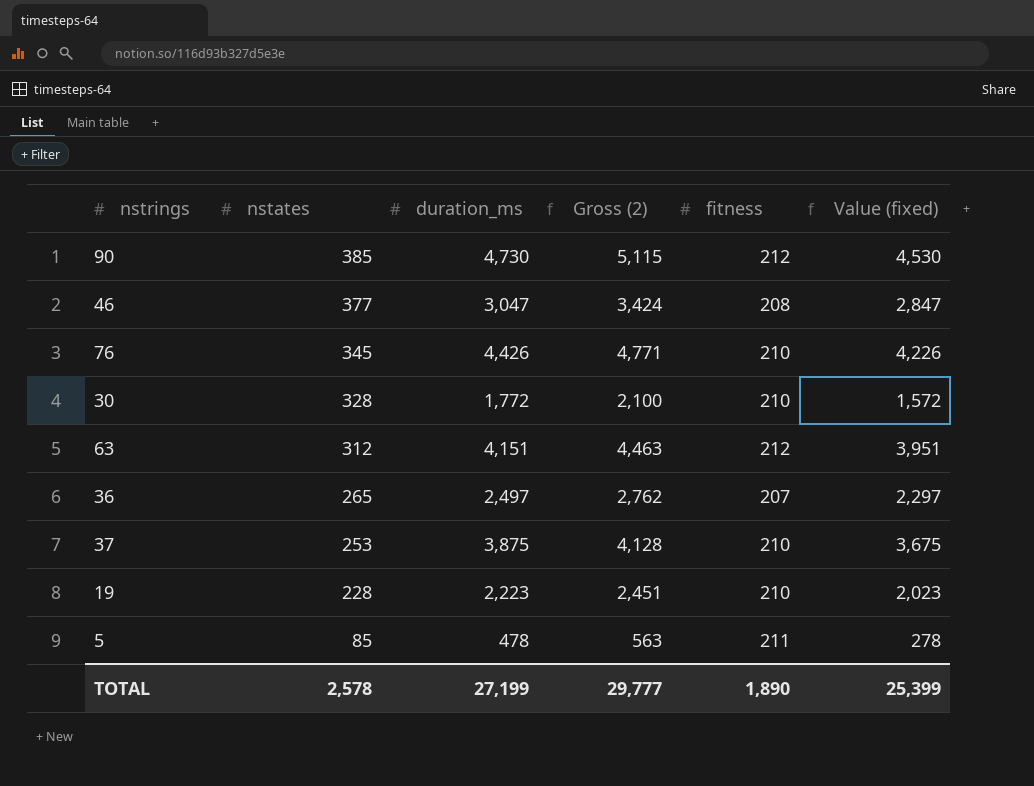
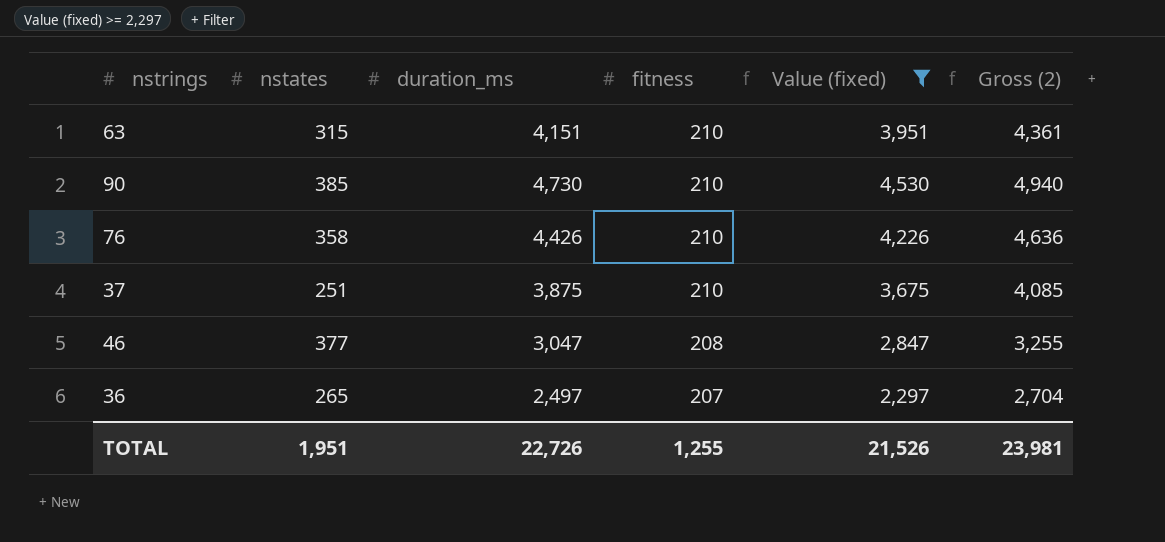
filter: none -> Value (fixed) >= 2,297
row order: nstates descending -> fitness descending
column Gross (2) | formula: [nstates] + [duration_ms] -> [duration_ms] + [fitness]
column Gross (2) | position: 4 -> 6
63 | nstates: 312 -> 315
63 | fitness: 212 -> 210
90 | fitness: 212 -> 210
76 | nstates: 345 -> 358
37 | nstates: 253 -> 251
TOTAL | nstates: 2,578 -> 1,951
TOTAL | duration_ms: 27,199 -> 22,726
TOTAL | fitness: 1,890 -> 1,255
TOTAL | Value (fixed): 25,399 -> 21,526
TOTAL | Gross (2): 29,777 -> 23,981

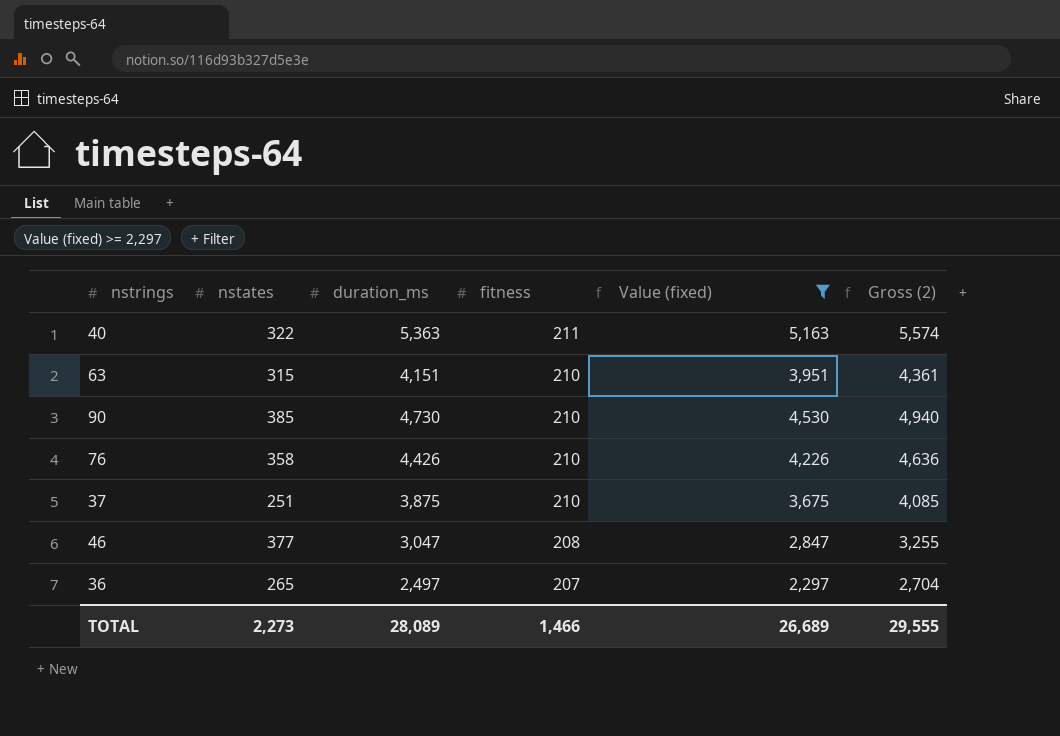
row 40: none -> 322 | 5,363 | 211 | 5,163 | 5,574
TOTAL | nstates: 1,951 -> 2,273
TOTAL | duration_ms: 22,726 -> 28,089
TOTAL | fitness: 1,255 -> 1,466
TOTAL | Value (fixed): 21,526 -> 26,689
TOTAL | Gross (2): 23,981 -> 29,555

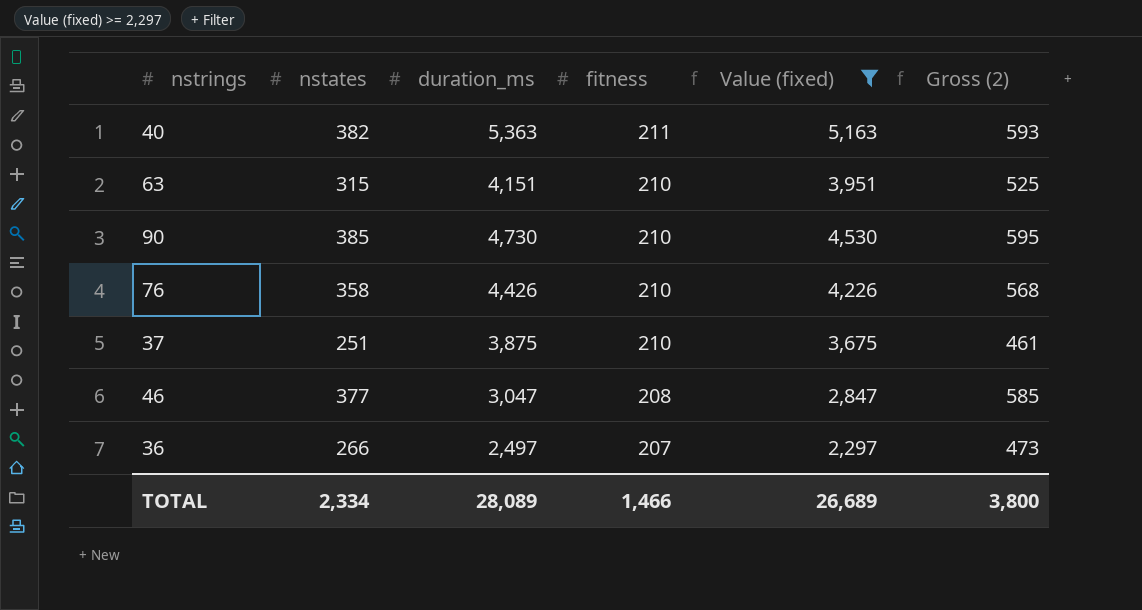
column Gross (2) | formula: [duration_ms] + [fitness] -> [nstates] + [fitness]
40 | nstates: 322 -> 382
36 | nstates: 265 -> 266
TOTAL | nstates: 2,273 -> 2,334
TOTAL | Gross (2): 29,555 -> 3,800

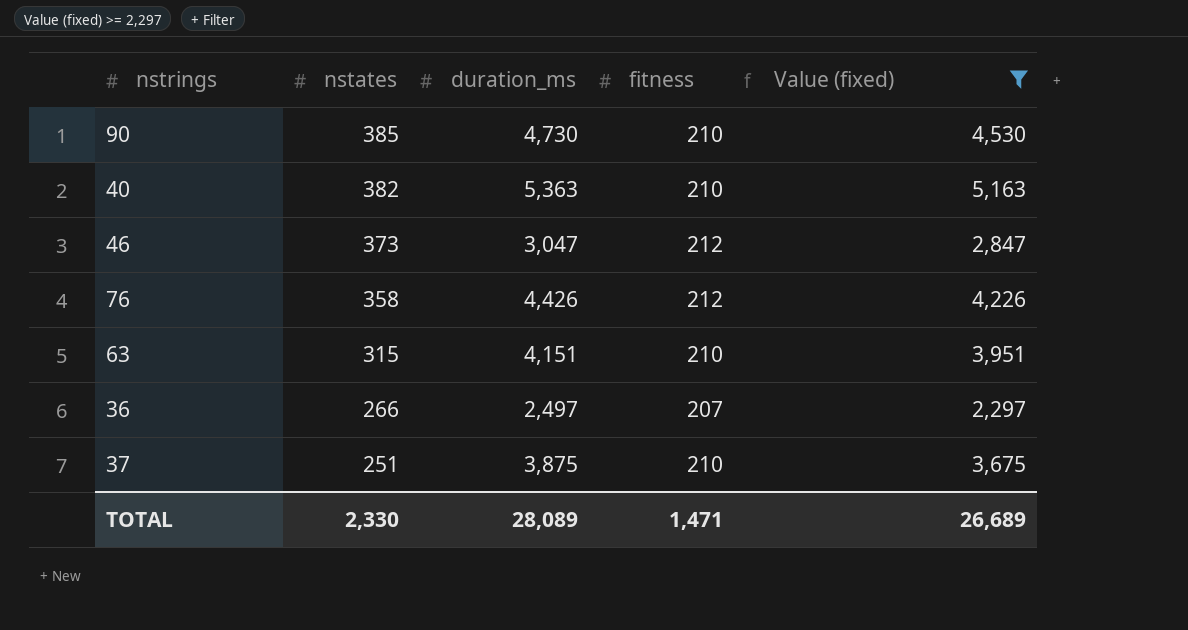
row order: fitness descending -> nstates descending
column Gross (2) | formula: [nstates] + [fitness] -> none
40 | fitness: 211 -> 210
46 | nstates: 377 -> 373
46 | fitness: 208 -> 212
76 | fitness: 210 -> 212
TOTAL | nstates: 2,334 -> 2,330
TOTAL | fitness: 1,466 -> 1,471

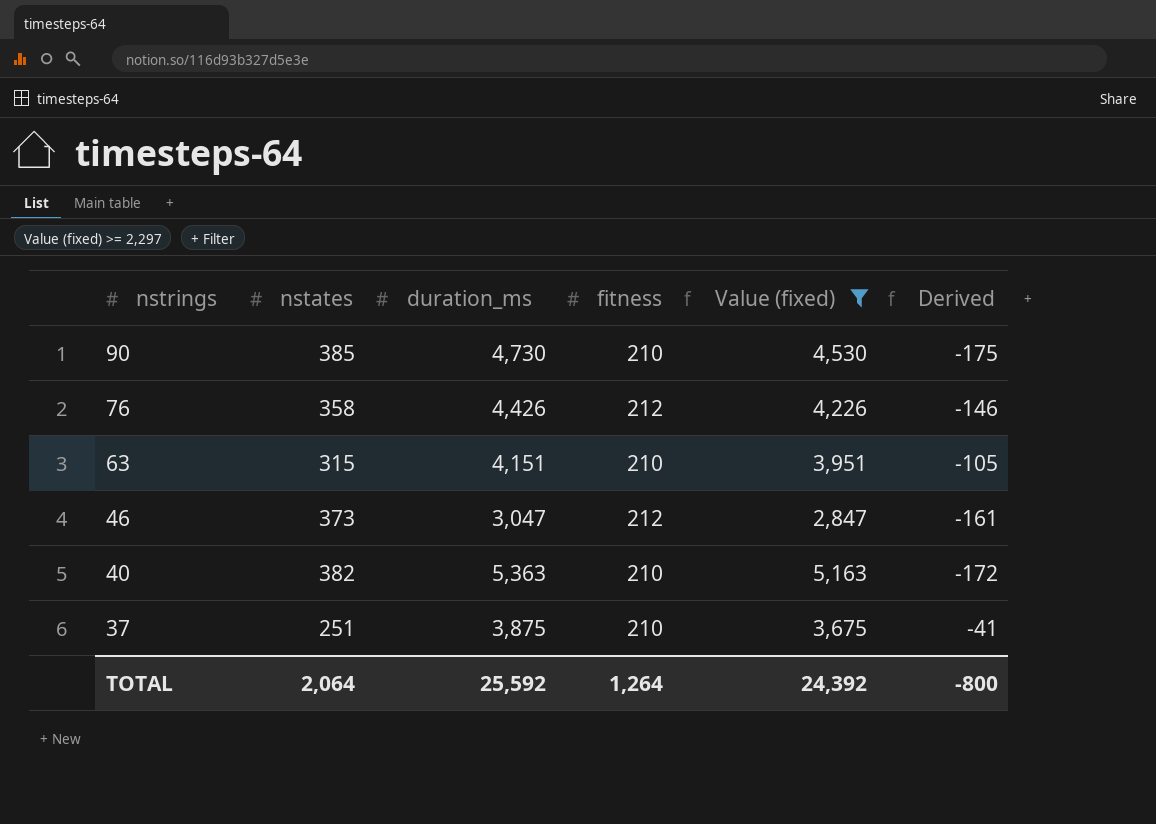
row order: nstates descending -> nstrings descending
column Derived | formula: none -> [fitness] - [nstates]
row 36: 266 | 2,497 | 207 | 2,297 -> none
TOTAL | nstates: 2,330 -> 2,064
TOTAL | duration_ms: 28,089 -> 25,592
TOTAL | fitness: 1,471 -> 1,264
TOTAL | Value (fixed): 26,689 -> 24,392

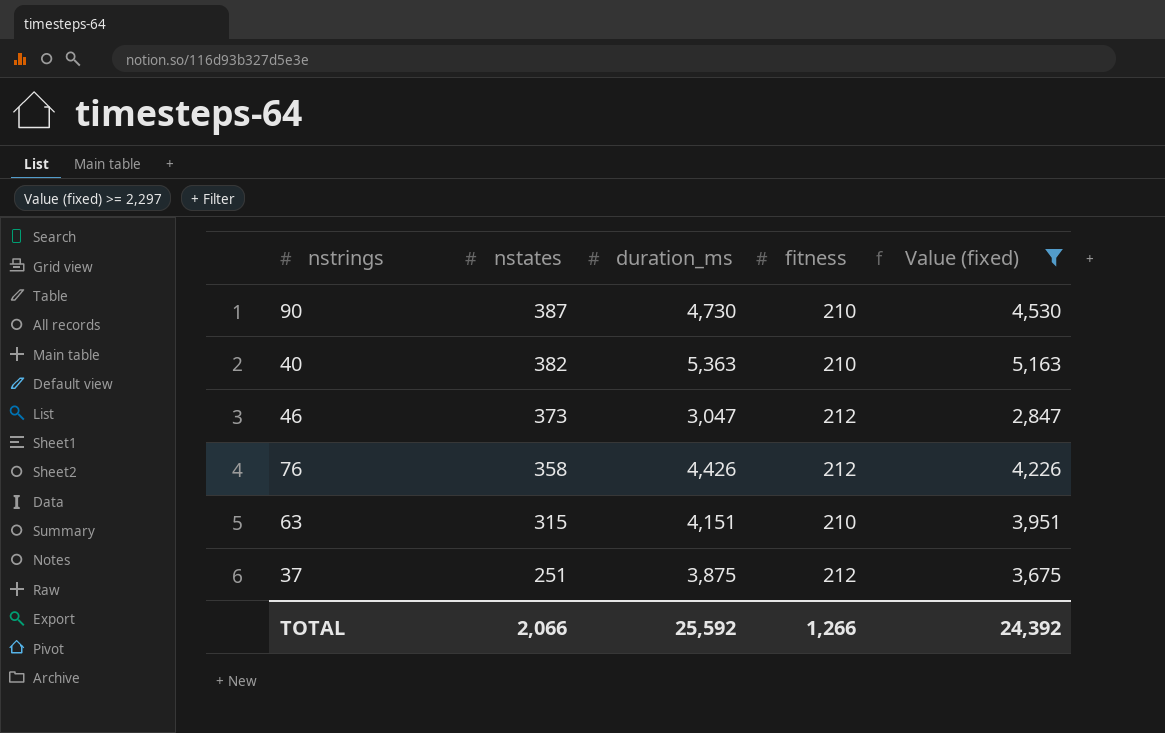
row order: nstrings descending -> nstates descending
column Derived | formula: [fitness] - [nstates] -> none
90 | nstates: 385 -> 387
37 | fitness: 210 -> 212
TOTAL | nstates: 2,064 -> 2,066
TOTAL | fitness: 1,264 -> 1,266

